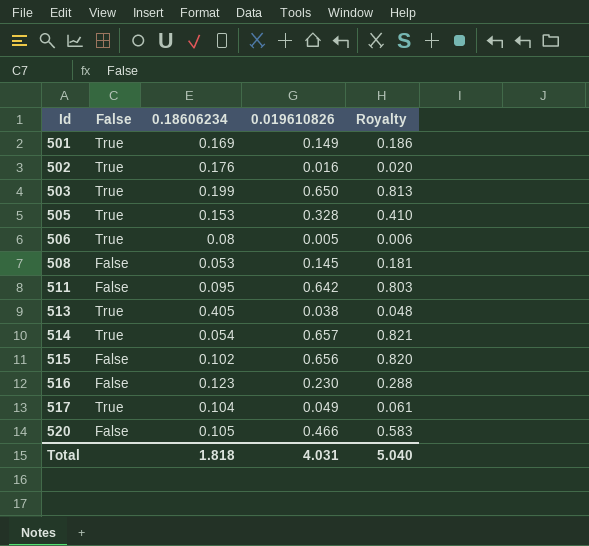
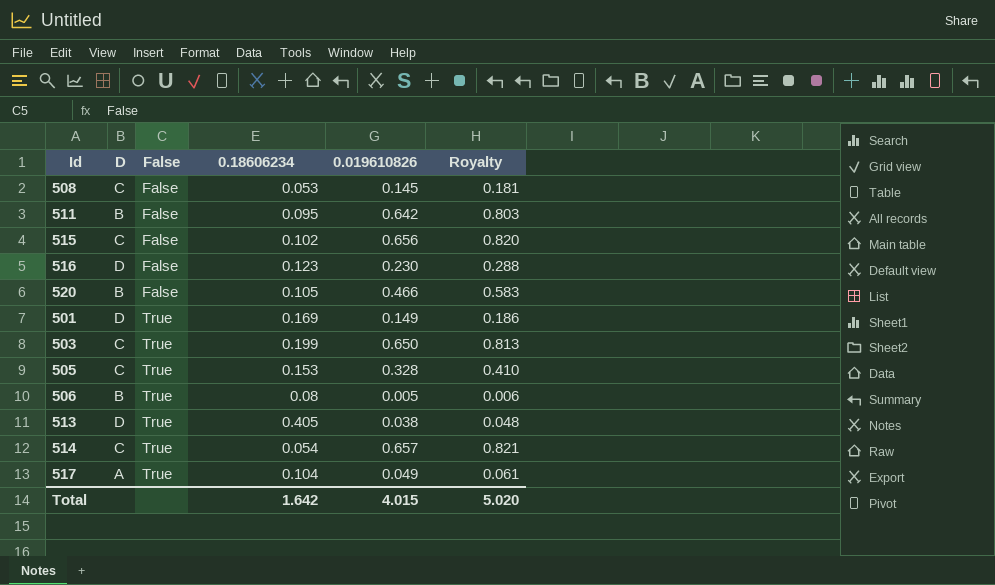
row order: Id ascending -> False ascending
column D | position: none -> 2
row 502: True | 0.176 | 0.016 | 0.020 -> none
Total | 0.18606234: 1.818 -> 1.642
Total | 0.019610826: 4.031 -> 4.015
Total | Royalty: 5.040 -> 5.020

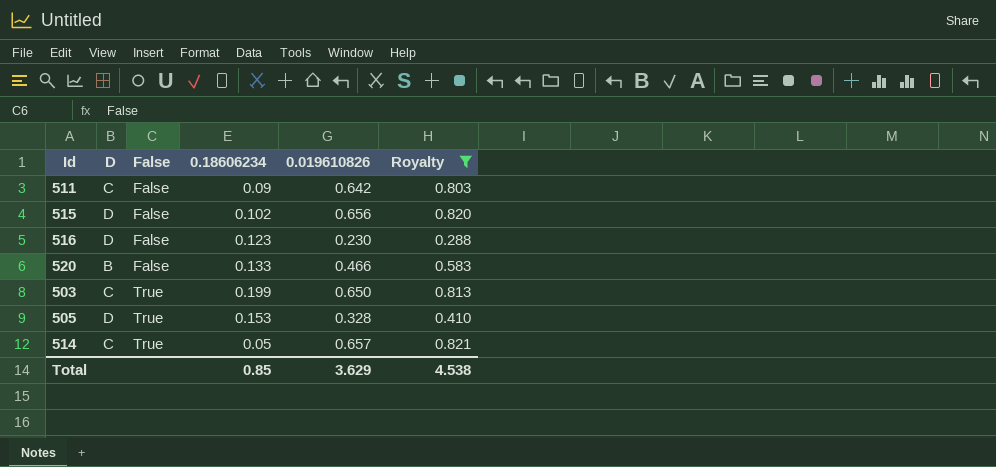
filter: none -> Royalty >= 0.288
511 | D: B -> C
511 | 0.18606234: 0.095 -> 0.09
515 | D: C -> D
520 | 0.18606234: 0.105 -> 0.133
505 | D: C -> D
514 | 0.18606234: 0.054 -> 0.05
Total | 0.18606234: 1.642 -> 0.85
Total | 0.019610826: 4.015 -> 3.629
Total | Royalty: 5.020 -> 4.538

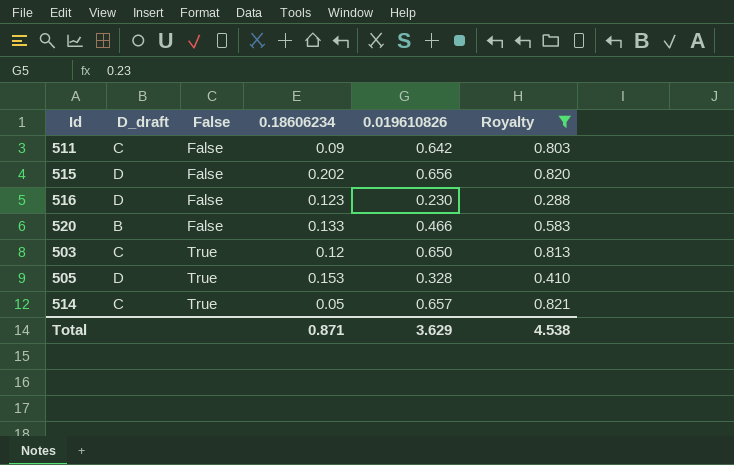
column name: D -> D_draft
515 | 0.18606234: 0.102 -> 0.202
503 | 0.18606234: 0.199 -> 0.12
Total | 0.18606234: 0.85 -> 0.871

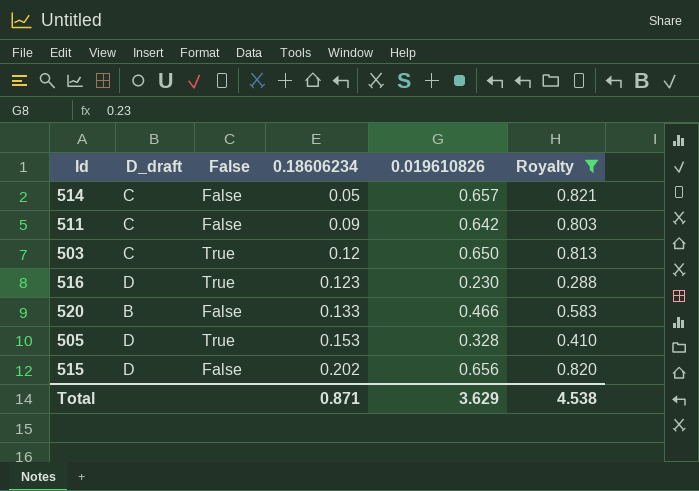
row order: False ascending -> 0.18606234 ascending
514 | False: True -> False
516 | False: False -> True

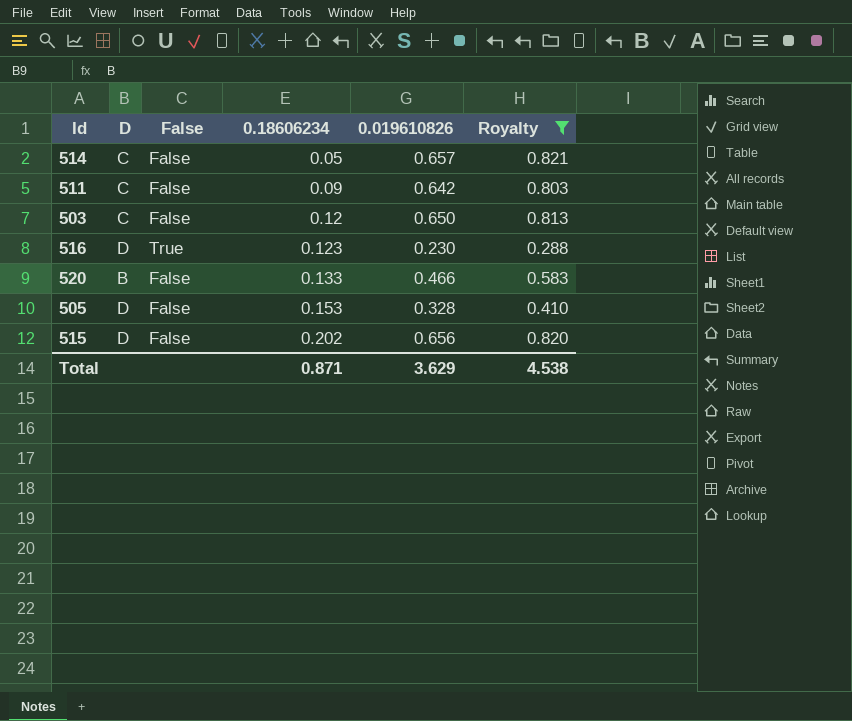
column name: D_draft -> D
503 | False: True -> False
505 | False: True -> False

